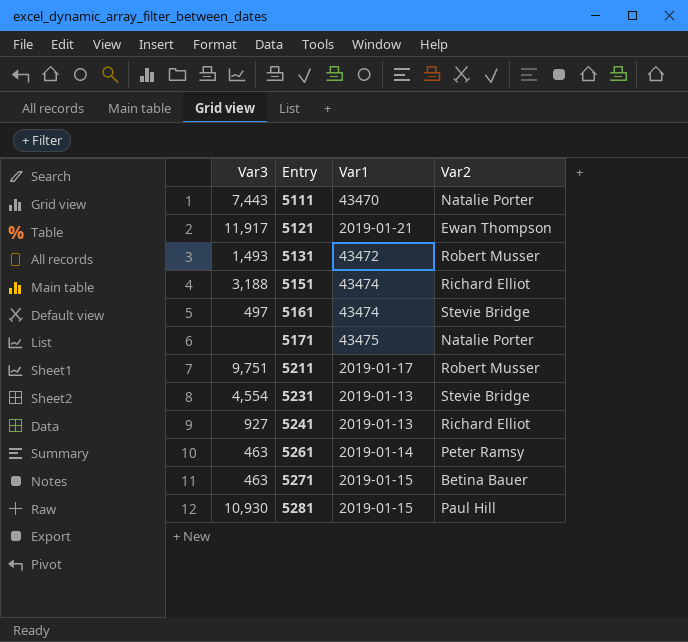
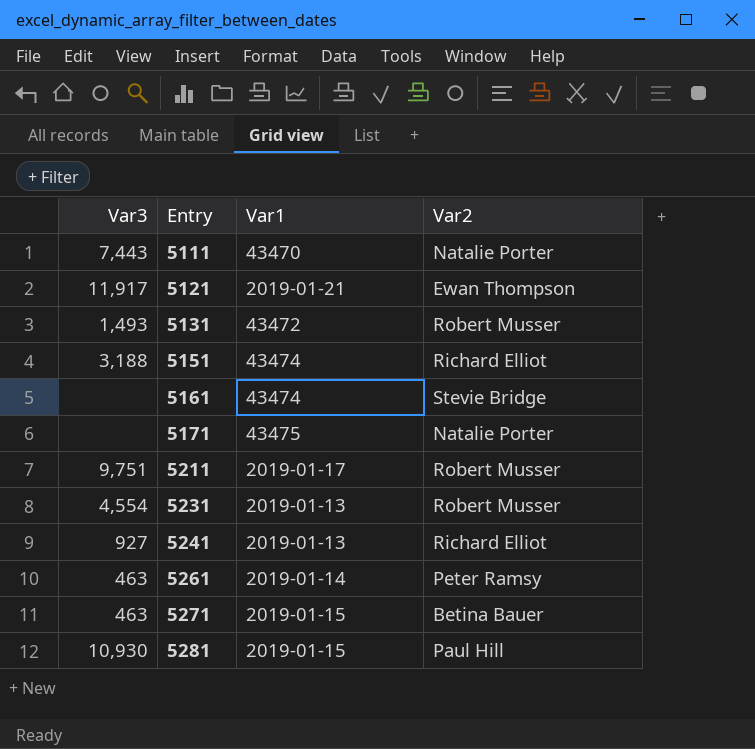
5161 | Var3: 497 -> none
5231 | Var2: Stevie Bridge -> Robert Musser

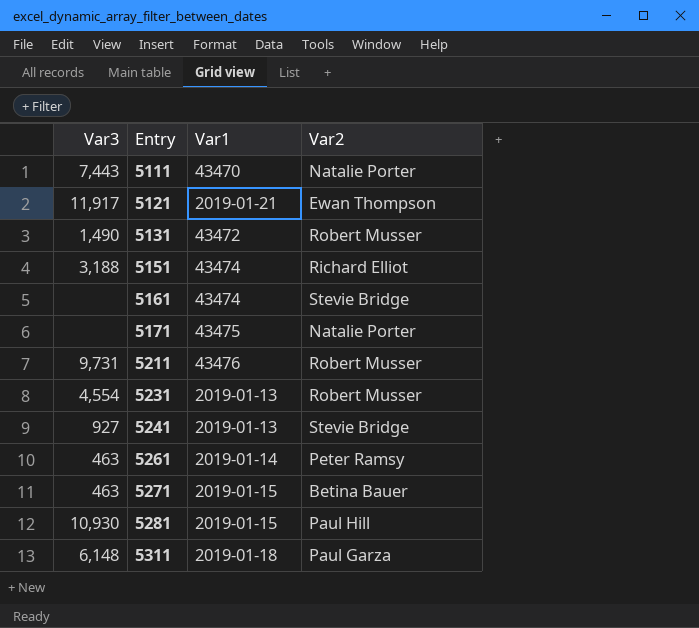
5131 | Var3: 1,493 -> 1,490
5211 | Var3: 9,751 -> 9,731
5211 | Var1: 2019-01-17 -> 43476
5241 | Var2: Richard Elliot -> Stevie Bridge
row 5311: none -> 6,148 | 2019-01-18 | Paul Garza

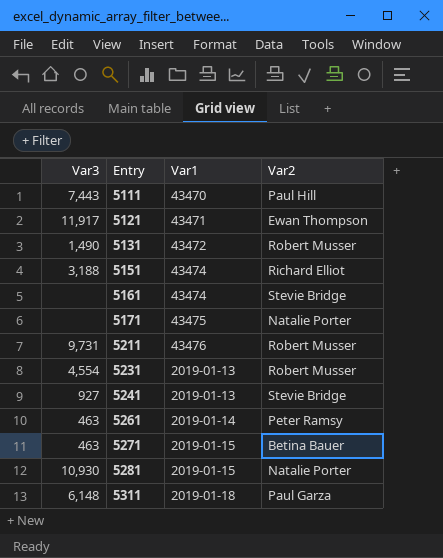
5111 | Var2: Natalie Porter -> Paul Hill
5121 | Var1: 2019-01-21 -> 43471
5281 | Var2: Paul Hill -> Natalie Porter

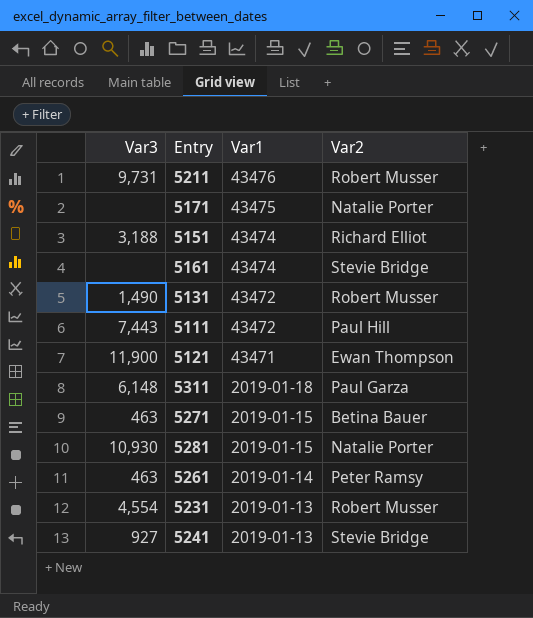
row order: Entry ascending -> Var1 descending
5111 | Var1: 43470 -> 43472
5121 | Var3: 11,917 -> 11,900

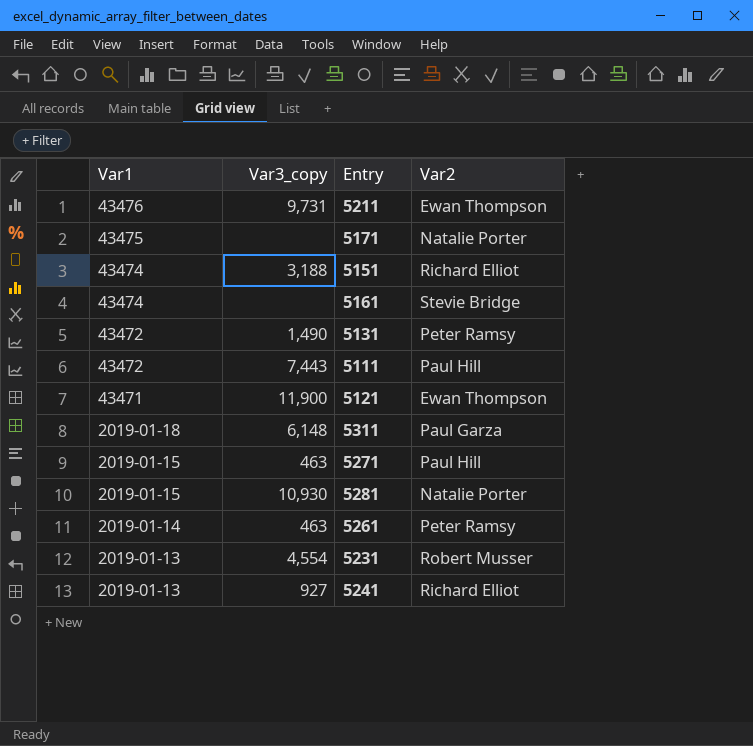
column Var1 | position: 3 -> 1
column name: Var3 -> Var3_copy
5211 | Var2: Robert Musser -> Ewan Thompson
5131 | Var2: Robert Musser -> Peter Ramsy
5271 | Var2: Betina Bauer -> Paul Hill
5241 | Var2: Stevie Bridge -> Richard Elliot

